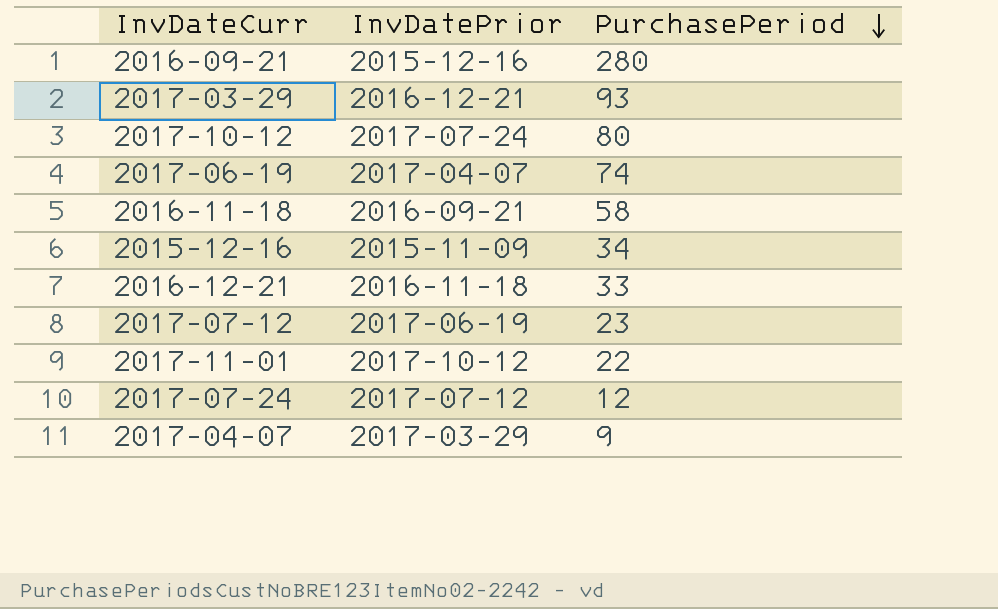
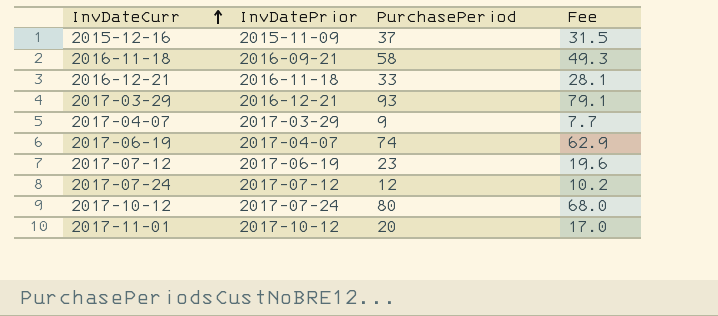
row order: PurchasePeriod descending -> InvDateCurr ascending
column Fee | formula: none -> [PurchasePeriod] * 0.85
row 2016-09-21: 2015-12-16 | 280 -> none
2015-12-16 | PurchasePeriod: 34 -> 37
2017-11-01 | PurchasePeriod: 22 -> 20

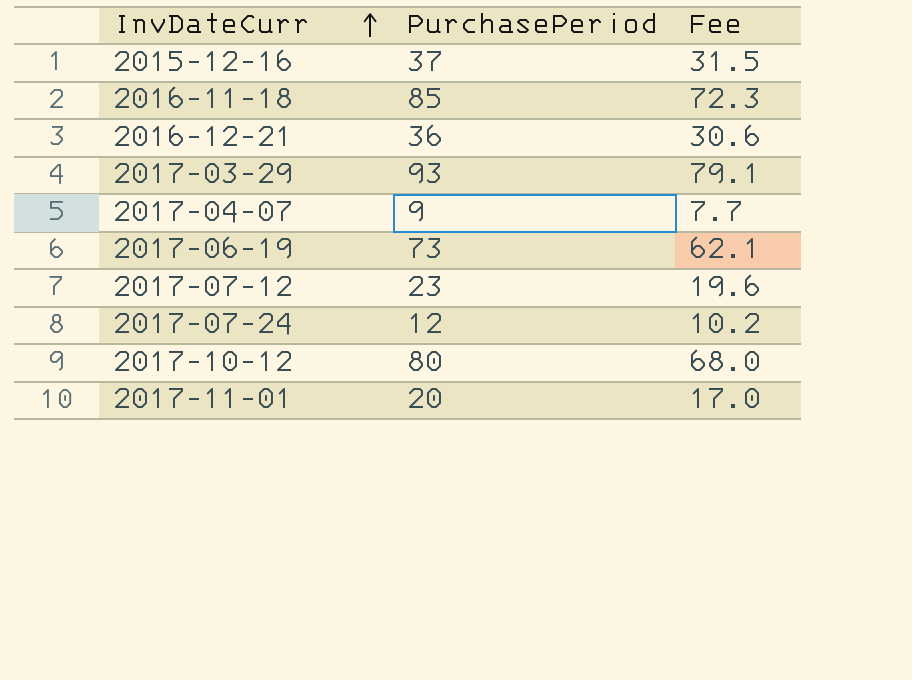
column InvDatePrior | position: 2 -> none
2016-11-18 | PurchasePeriod: 58 -> 85
2016-11-18 | Fee: 49.3 -> 72.3
2016-12-21 | PurchasePeriod: 33 -> 36
2016-12-21 | Fee: 28.1 -> 30.6
2017-06-19 | PurchasePeriod: 74 -> 73
2017-06-19 | Fee: 62.9 -> 62.1

